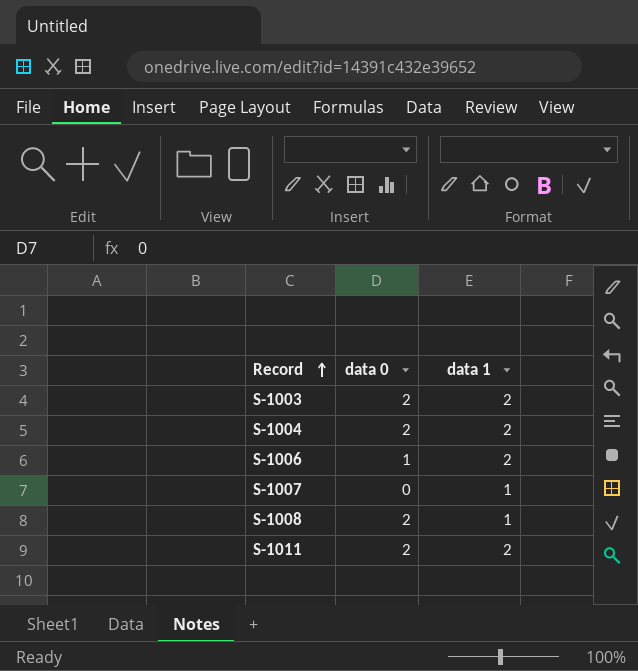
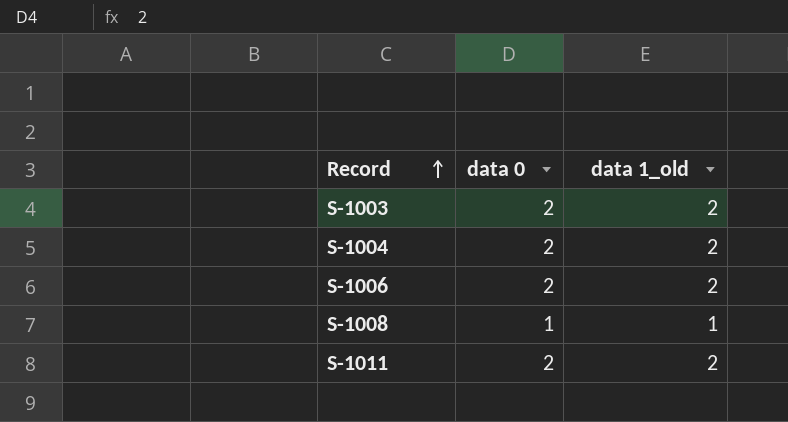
column name: data 1 -> data 1_old
row S-1007: 0 | 1 -> none
S-1006 | data 0: 1 -> 2
S-1008 | data 0: 2 -> 1

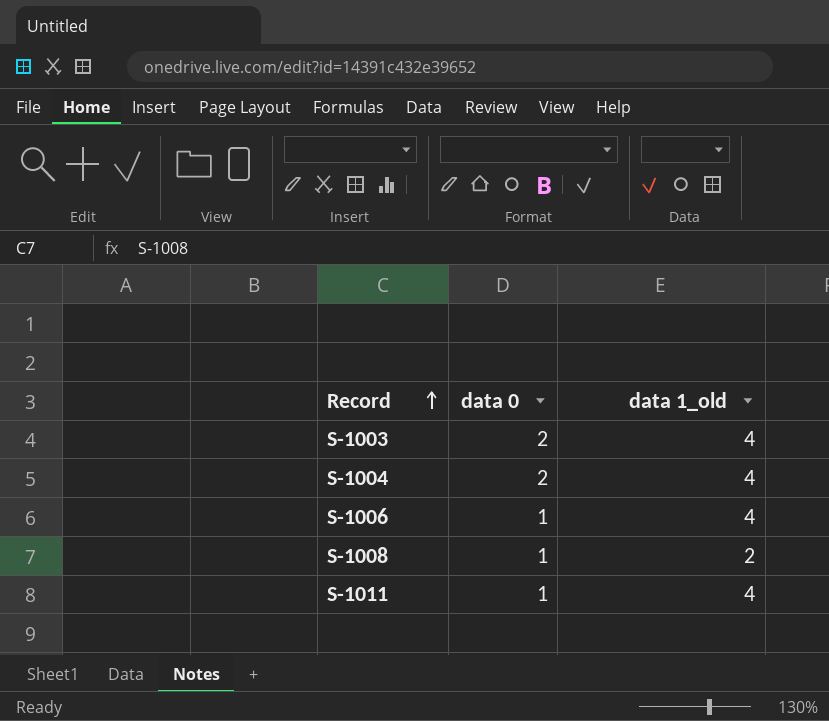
S-1003 | data 1_old: 2 -> 4
S-1004 | data 1_old: 2 -> 4
S-1006 | data 0: 2 -> 1
S-1006 | data 1_old: 2 -> 4
S-1008 | data 1_old: 1 -> 2
S-1011 | data 0: 2 -> 1
S-1011 | data 1_old: 2 -> 4

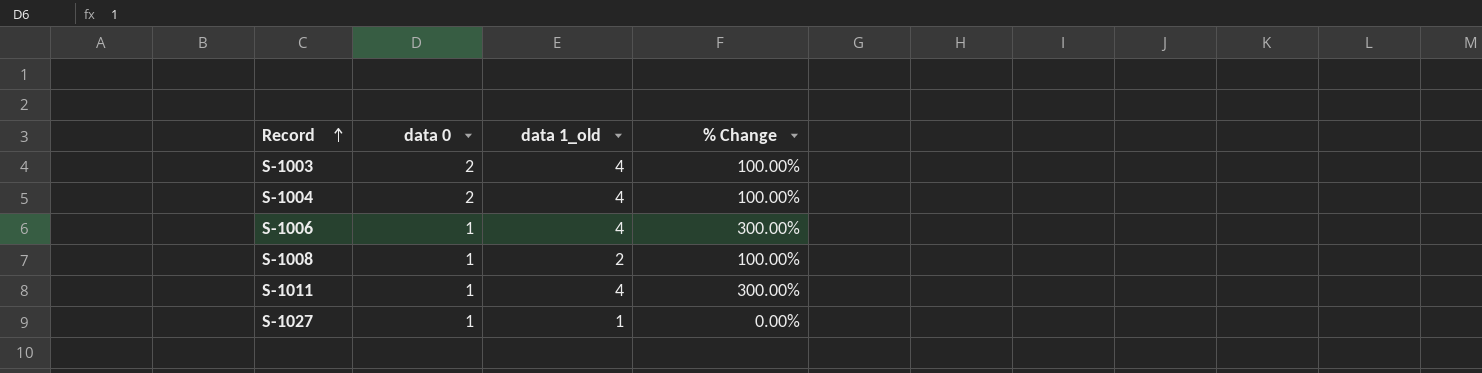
column % Change | formula: none -> ([data 1_old] - [data 0]) / [data 0]
row S-1027: none -> 1 | 1 | 0.00%

